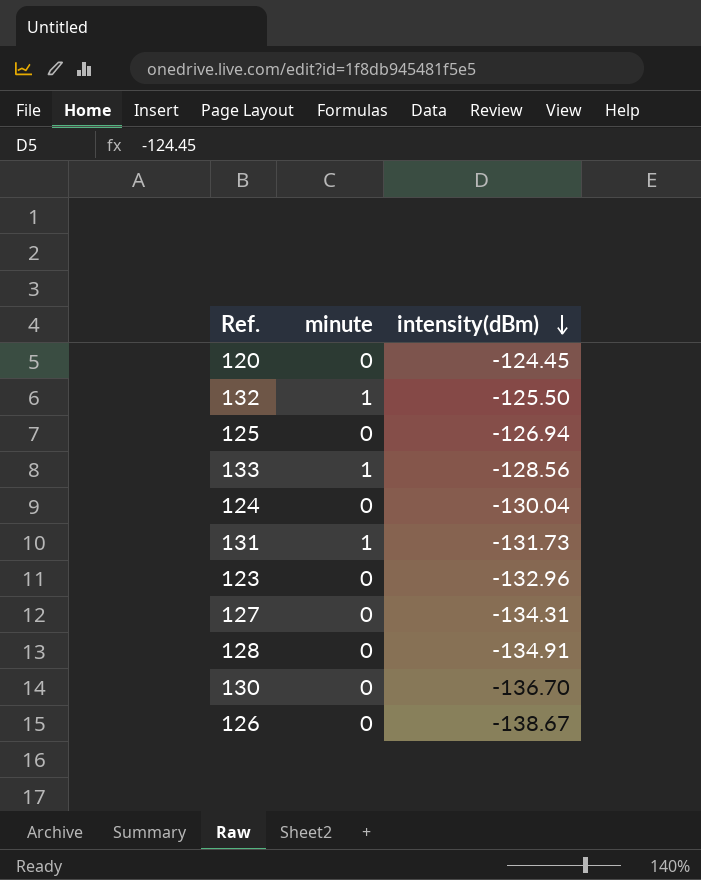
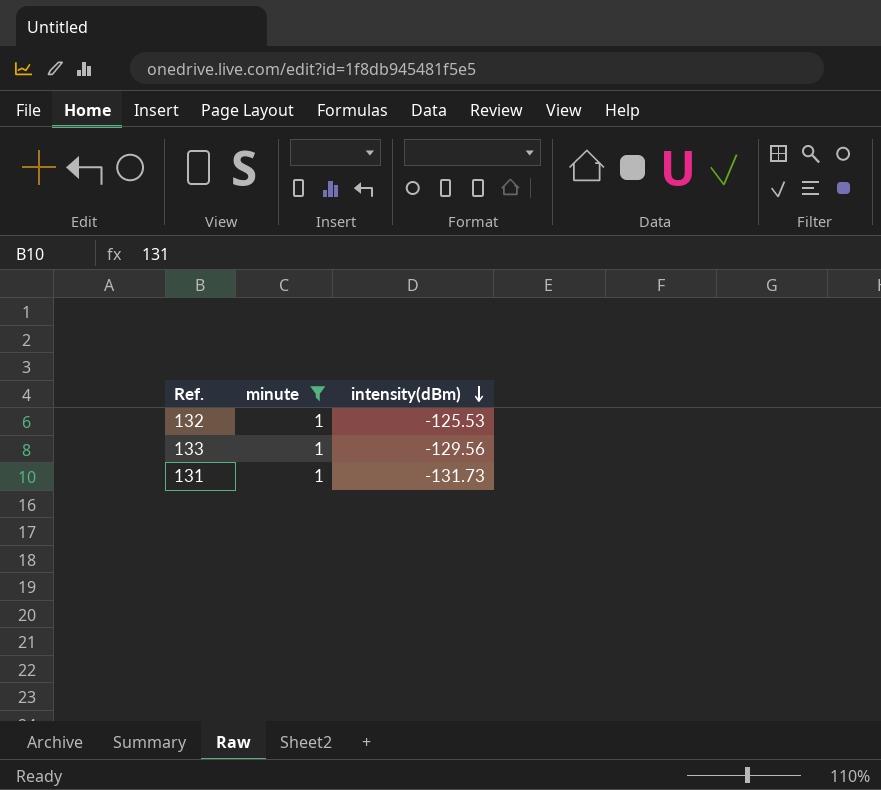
filter: none -> minute = 1
132 | intensity(dBm): -125.50 -> -125.53
133 | intensity(dBm): -128.56 -> -129.56

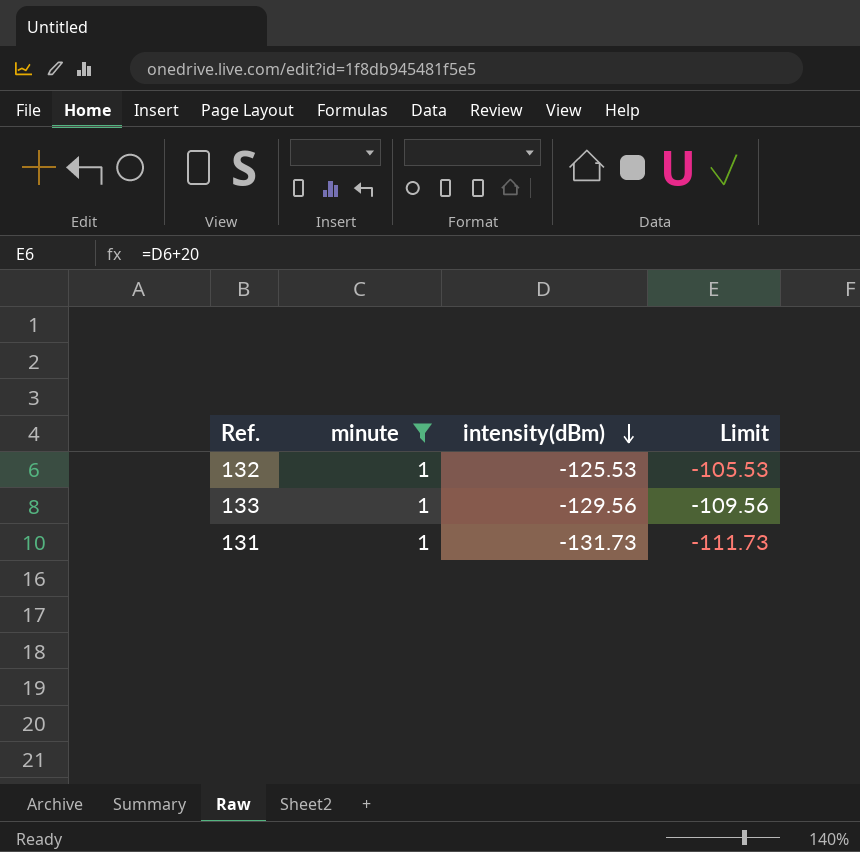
column Limit | formula: none -> [intensity(dBm)] + 20

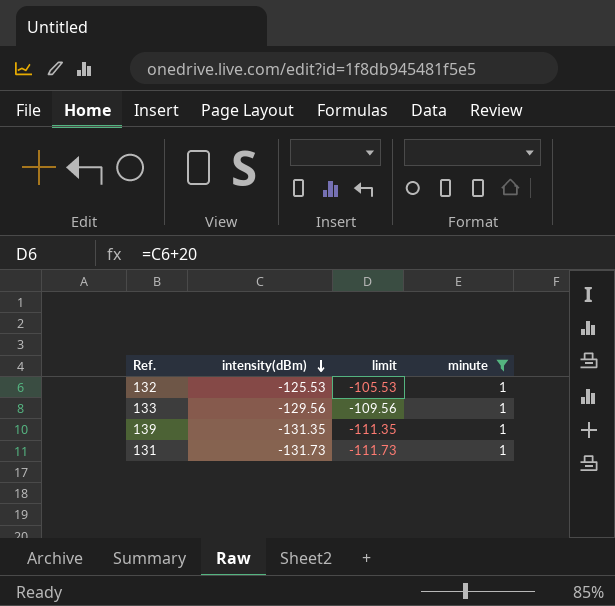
column name: Limit -> limit
column minute | position: 2 -> 4
row 139: none -> -131.35 | -111.35 | 1

